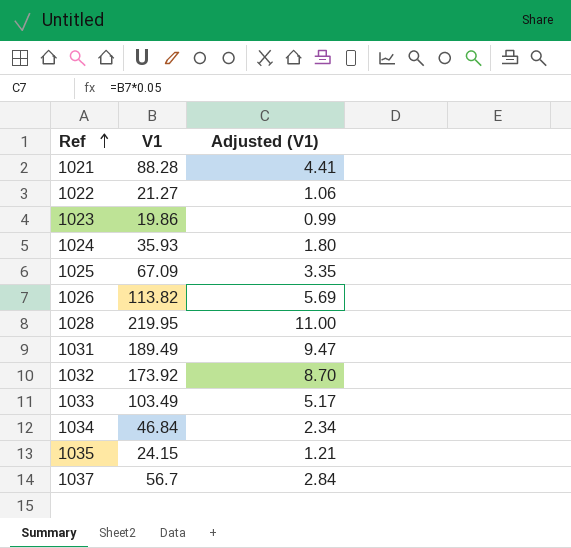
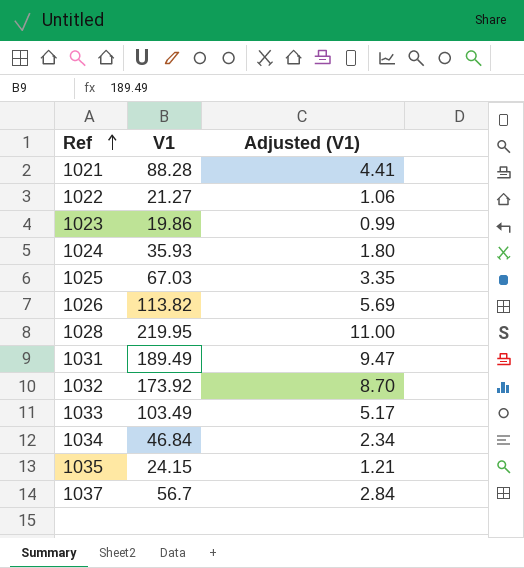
1025 | V1: 67.09 -> 67.03

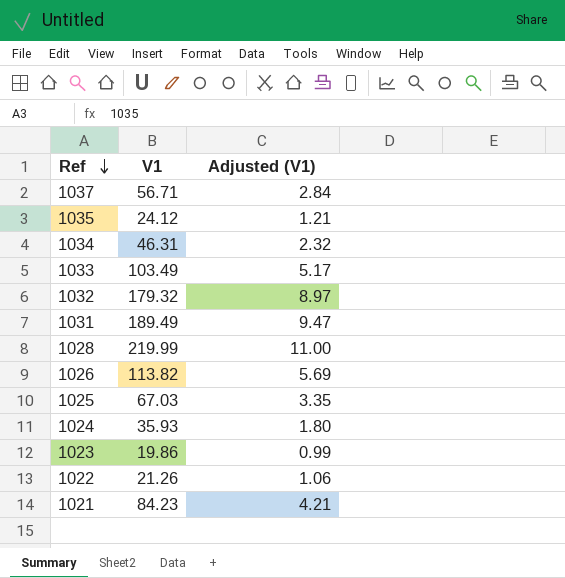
row order: Ref ascending -> Ref descending
1037 | V1: 56.7 -> 56.71
1035 | V1: 24.15 -> 24.12
1034 | V1: 46.84 -> 46.31
1034 | Adjusted (V1): 2.34 -> 2.32
1032 | V1: 173.92 -> 179.32
1032 | Adjusted (V1): 8.70 -> 8.97
1028 | V1: 219.95 -> 219.99
1022 | V1: 21.27 -> 21.26
1021 | V1: 88.28 -> 84.23
1021 | Adjusted (V1): 4.41 -> 4.21

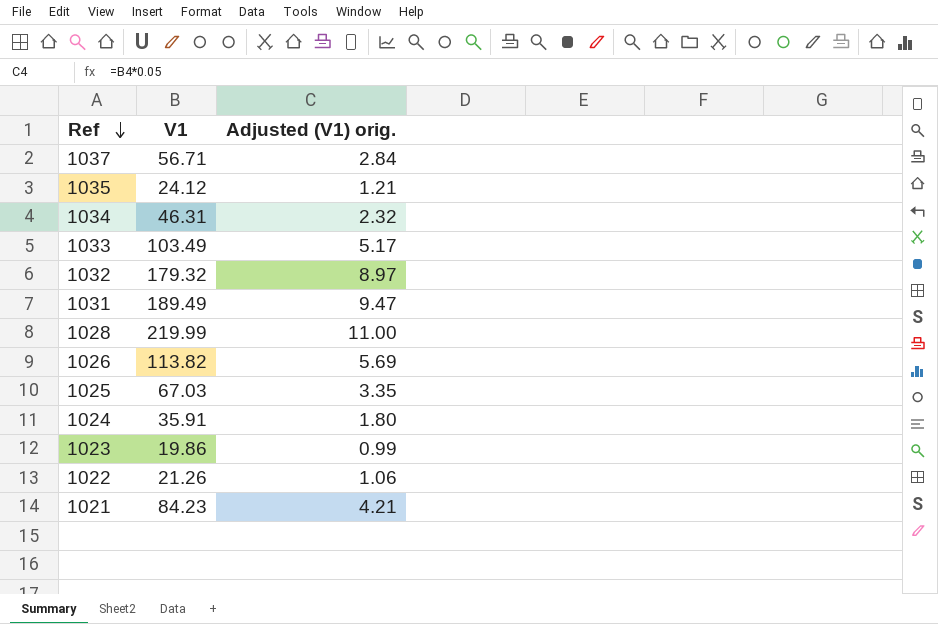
column name: Adjusted (V1) -> Adjusted (V1) orig.
1024 | V1: 35.93 -> 35.91

